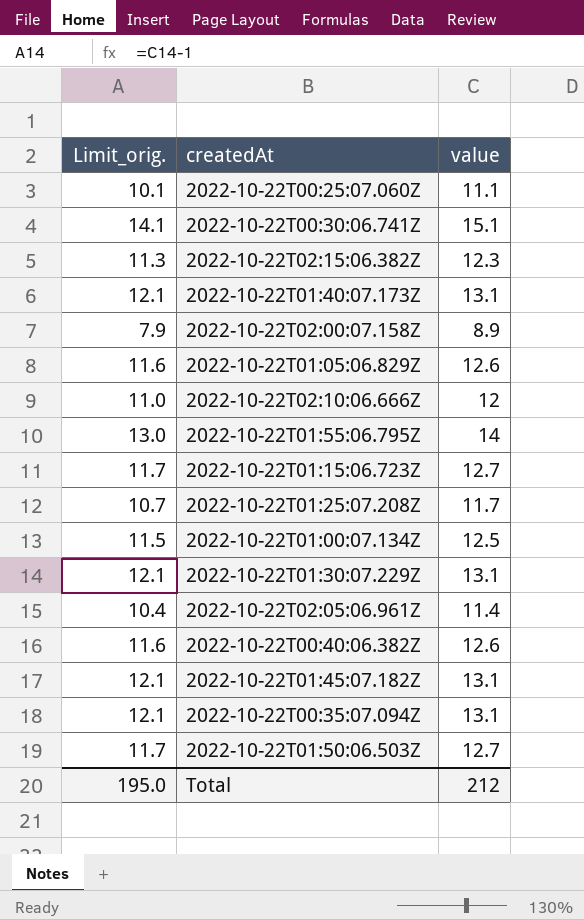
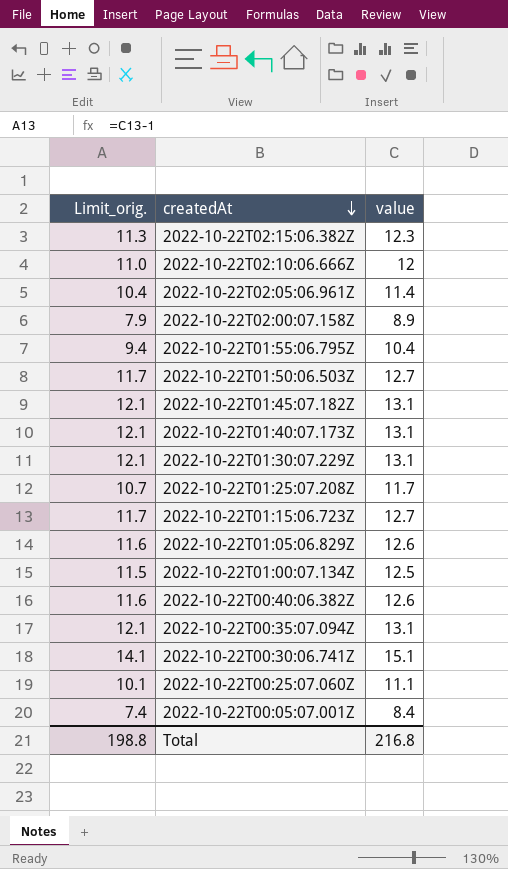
row order: none -> createdAt descending
2022-10-22T01:55:06.795Z | Limit_orig.: 13.0 -> 9.4
2022-10-22T01:55:06.795Z | value: 14 -> 10.4
row 2022-10-22T00:05:07.001Z: none -> 7.4 | 8.4
Total | Limit_orig.: 195.0 -> 198.8
Total | value: 212 -> 216.8

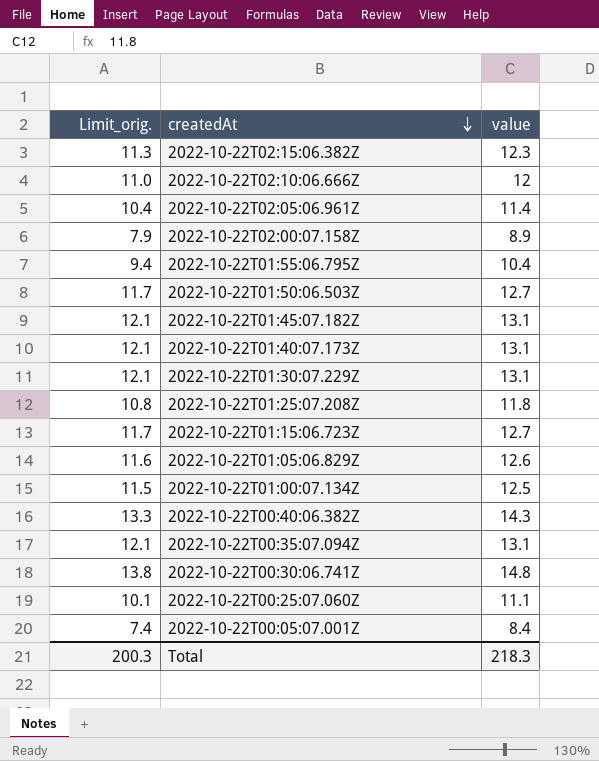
2022-10-22T01:25:07.208Z | Limit_orig.: 10.7 -> 10.8
2022-10-22T01:25:07.208Z | value: 11.7 -> 11.8
2022-10-22T00:40:06.382Z | Limit_orig.: 11.6 -> 13.3
2022-10-22T00:40:06.382Z | value: 12.6 -> 14.3
2022-10-22T00:30:06.741Z | Limit_orig.: 14.1 -> 13.8
2022-10-22T00:30:06.741Z | value: 15.1 -> 14.8
Total | Limit_orig.: 198.8 -> 200.3
Total | value: 216.8 -> 218.3

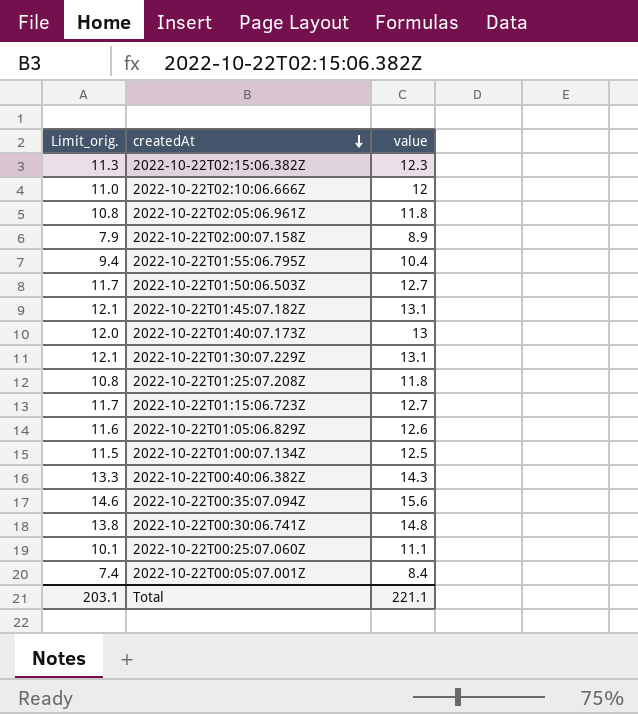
2022-10-22T02:05:06.961Z | Limit_orig.: 10.4 -> 10.8
2022-10-22T02:05:06.961Z | value: 11.4 -> 11.8
2022-10-22T01:40:07.173Z | Limit_orig.: 12.1 -> 12.0
2022-10-22T01:40:07.173Z | value: 13.1 -> 13
2022-10-22T00:35:07.094Z | Limit_orig.: 12.1 -> 14.6
2022-10-22T00:35:07.094Z | value: 13.1 -> 15.6
Total | Limit_orig.: 200.3 -> 203.1
Total | value: 218.3 -> 221.1

